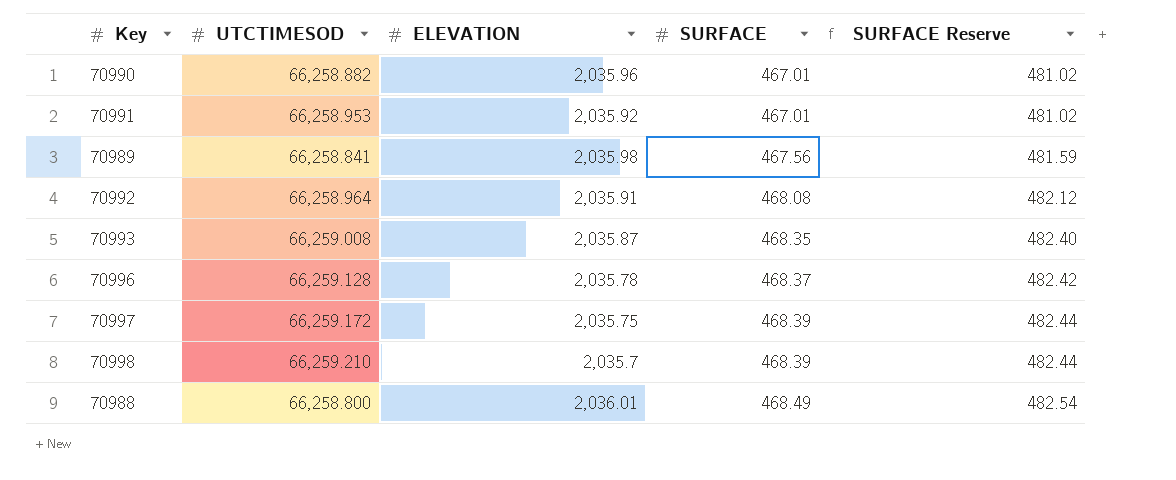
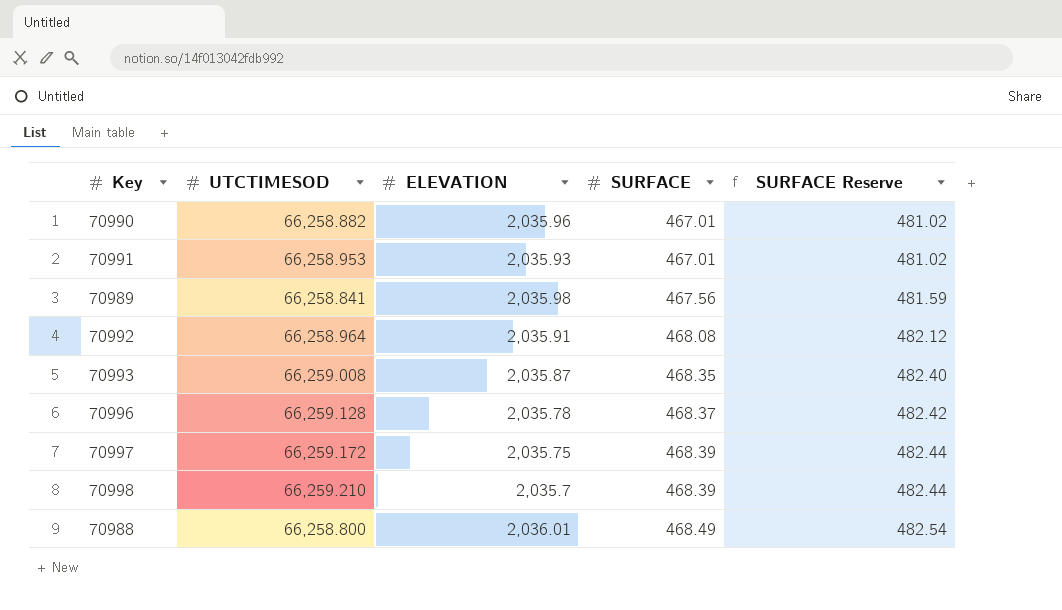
70991 | ELEVATION: 2,035.92 -> 2,035.93

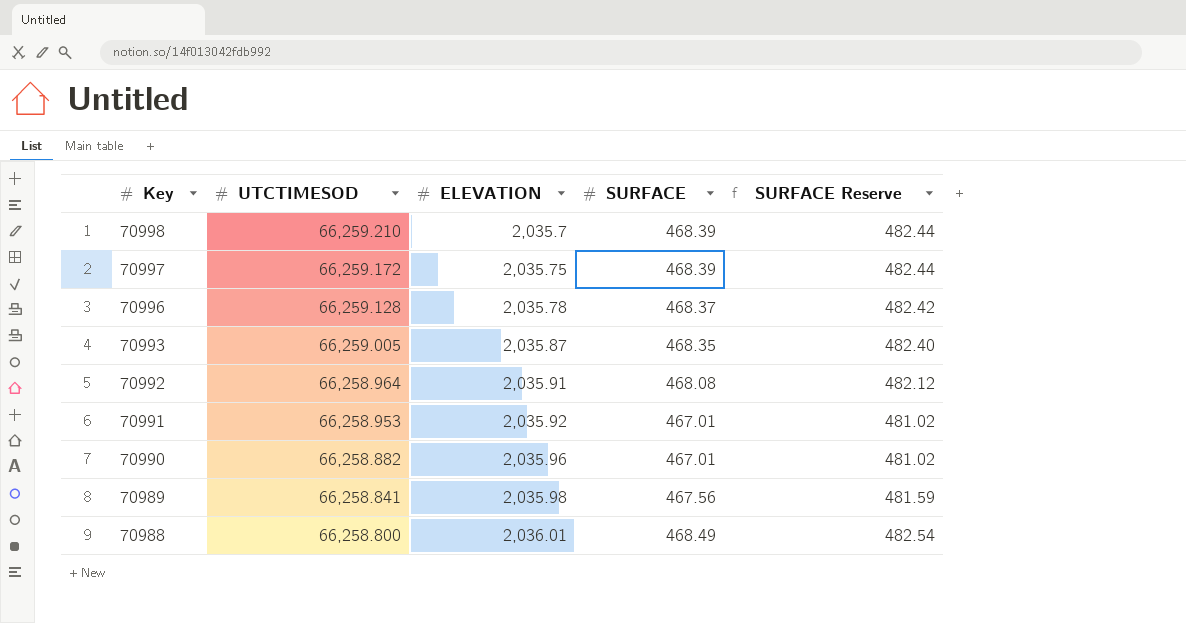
row order: SURFACE ascending -> Key descending
70993 | UTCTIMESOD: 66,259.008 -> 66,259.005
70991 | ELEVATION: 2,035.93 -> 2,035.92

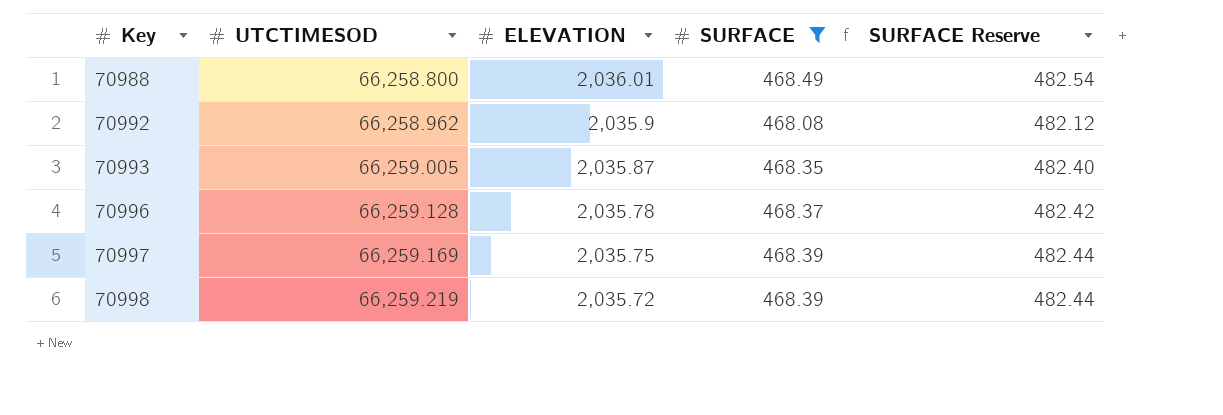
filter: none -> SURFACE >= 468.08
row order: Key descending -> Key ascending
70992 | UTCTIMESOD: 66,258.964 -> 66,258.962
70992 | ELEVATION: 2,035.91 -> 2,035.9
70997 | UTCTIMESOD: 66,259.172 -> 66,259.169
70998 | UTCTIMESOD: 66,259.210 -> 66,259.219
70998 | ELEVATION: 2,035.7 -> 2,035.72

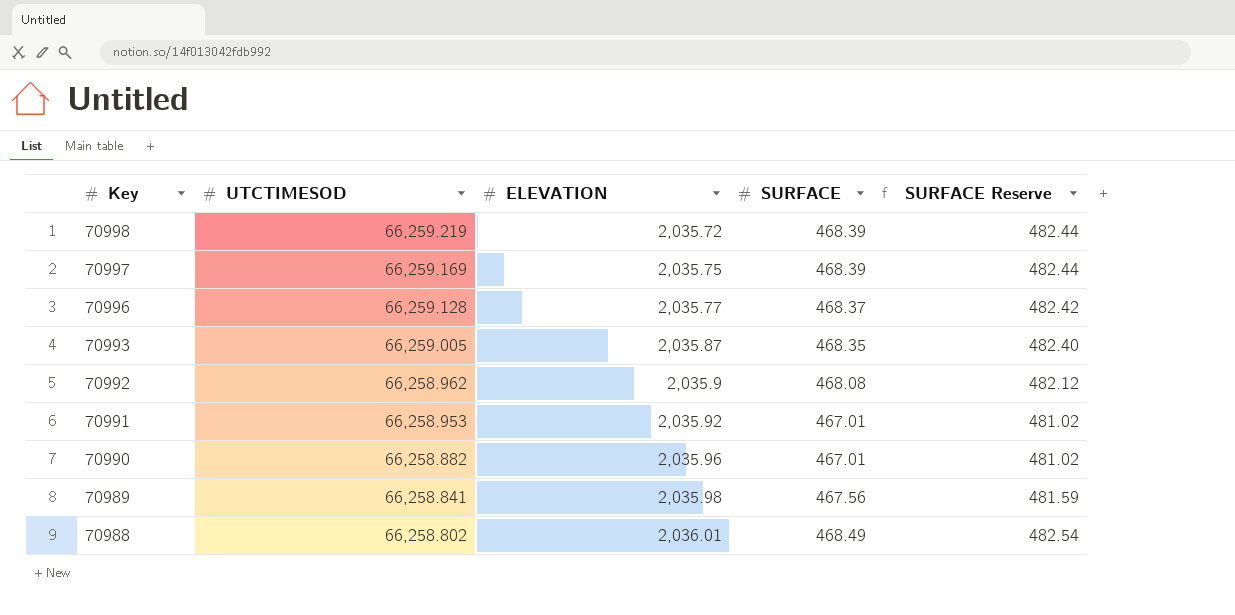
filter: SURFACE >= 468.08 -> none
row order: Key ascending -> Key descending
70996 | ELEVATION: 2,035.78 -> 2,035.77
70988 | UTCTIMESOD: 66,258.800 -> 66,258.802

